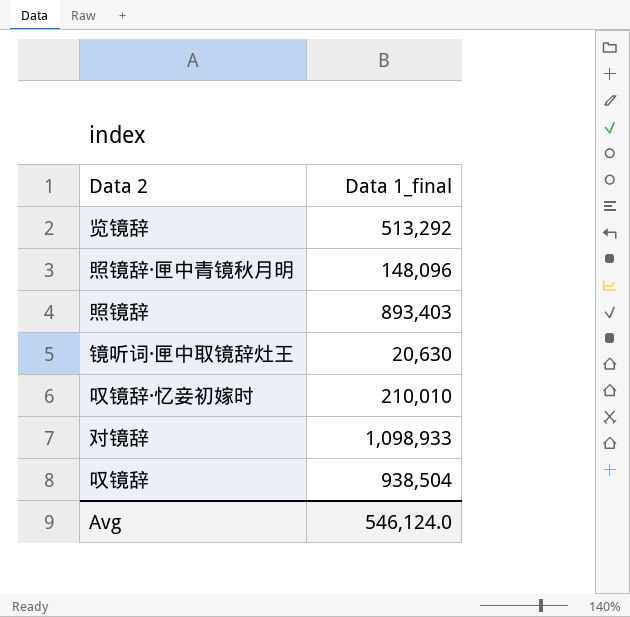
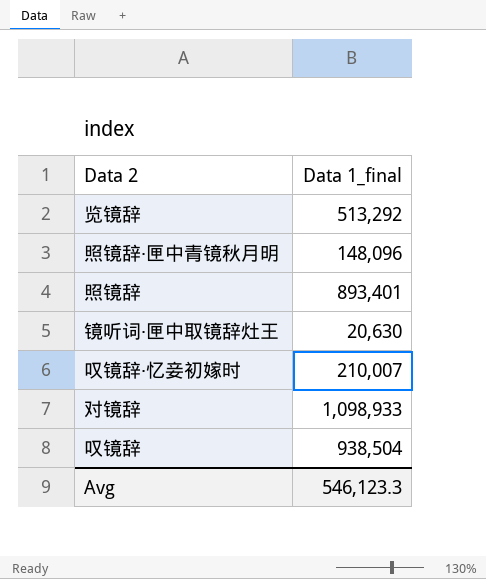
照镜辞 | Data 1_final: 893,403 -> 893,401
叹镜辞·忆妾初嫁时 | Data 1_final: 210,010 -> 210,007
Avg | Data 1_final: 546,124.0 -> 546,123.3

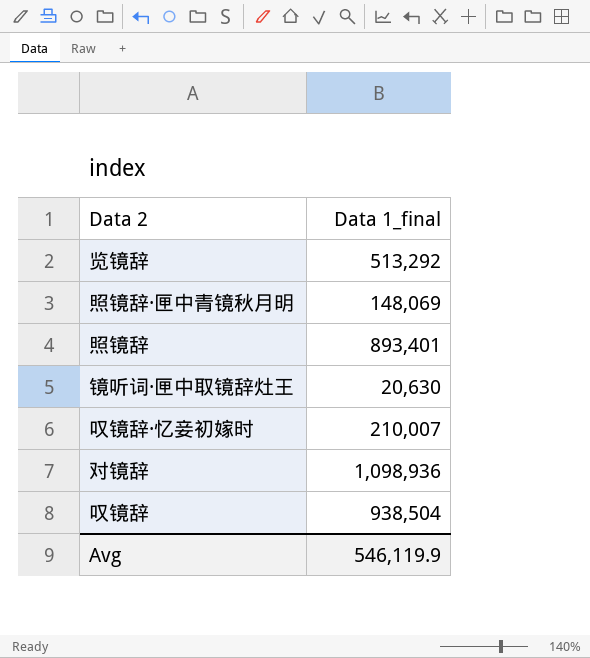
照镜辞·匣中青镜秋月明 | Data 1_final: 148,096 -> 148,069
对镜辞 | Data 1_final: 1,098,933 -> 1,098,936
Avg | Data 1_final: 546,123.3 -> 546,119.9

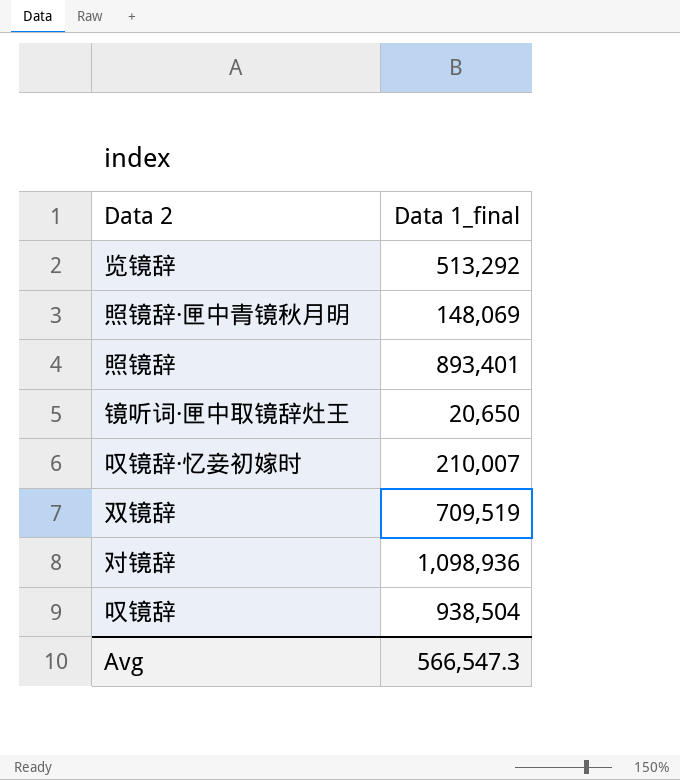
镜听词·匣中取镜辞灶王 | Data 1_final: 20,630 -> 20,650
row 双镜辞: none -> 709,519
Avg | Data 1_final: 546,119.9 -> 566,547.3

